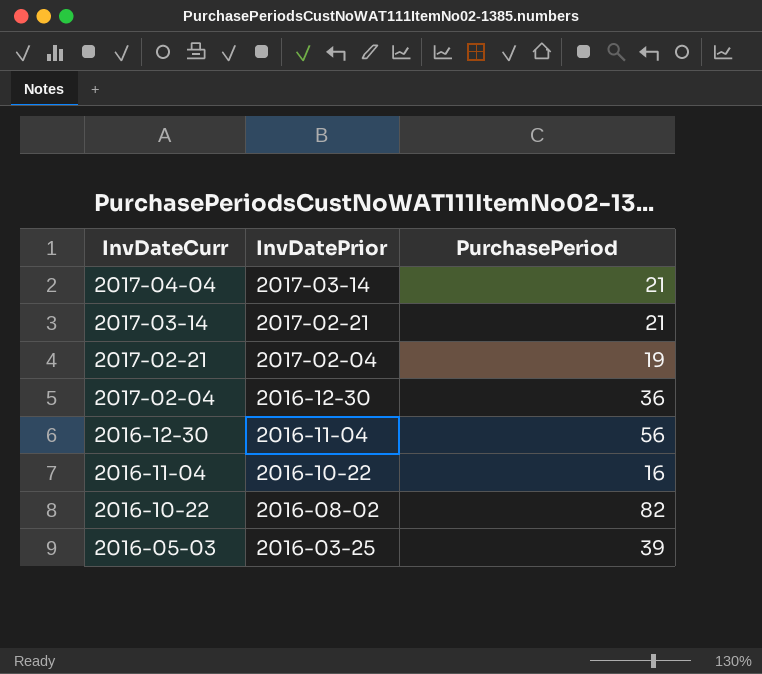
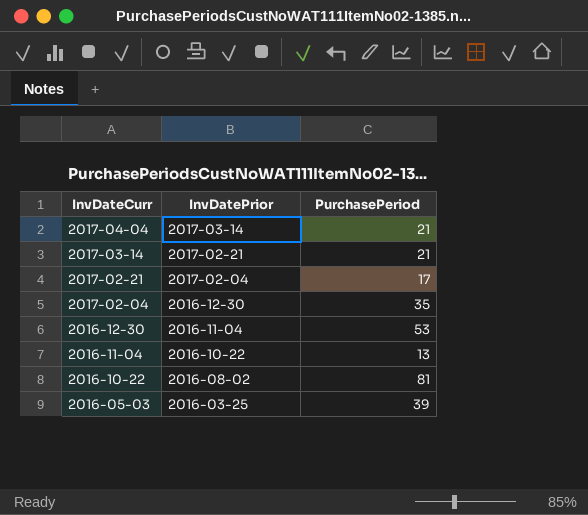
2017-02-21 | PurchasePeriod: 19 -> 17
2017-02-04 | PurchasePeriod: 36 -> 35
2016-12-30 | PurchasePeriod: 56 -> 53
2016-11-04 | PurchasePeriod: 16 -> 13
2016-10-22 | PurchasePeriod: 82 -> 81

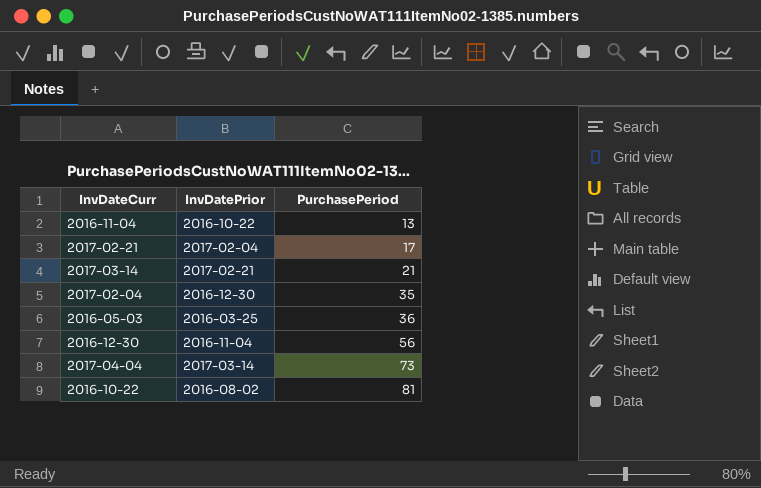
row order: InvDateCurr descending -> PurchasePeriod ascending
2016-05-03 | PurchasePeriod: 39 -> 36
2016-12-30 | PurchasePeriod: 53 -> 56
2017-04-04 | PurchasePeriod: 21 -> 73

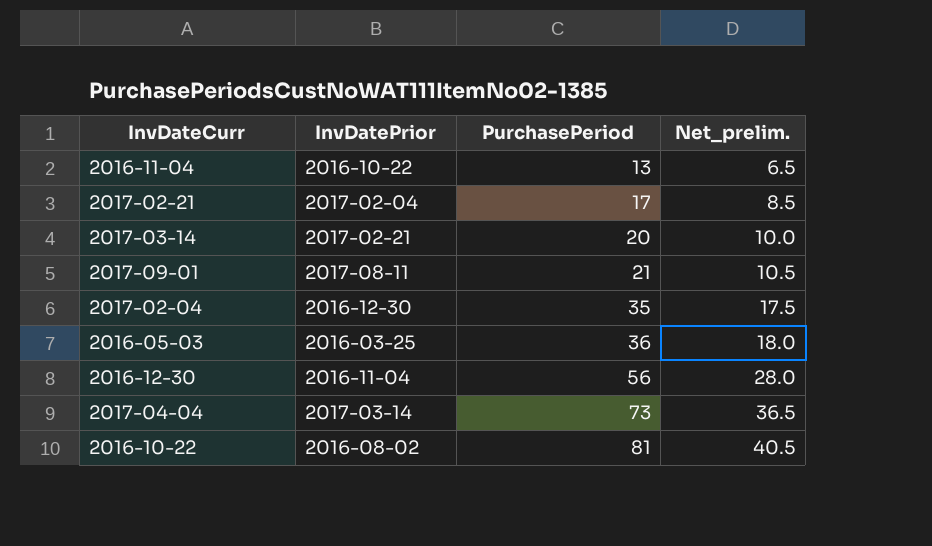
column Net_prelim. | formula: none -> [PurchasePeriod] * 0.5
2017-03-14 | PurchasePeriod: 21 -> 20
row 2017-09-01: none -> 2017-08-11 | 21 | 10.5

